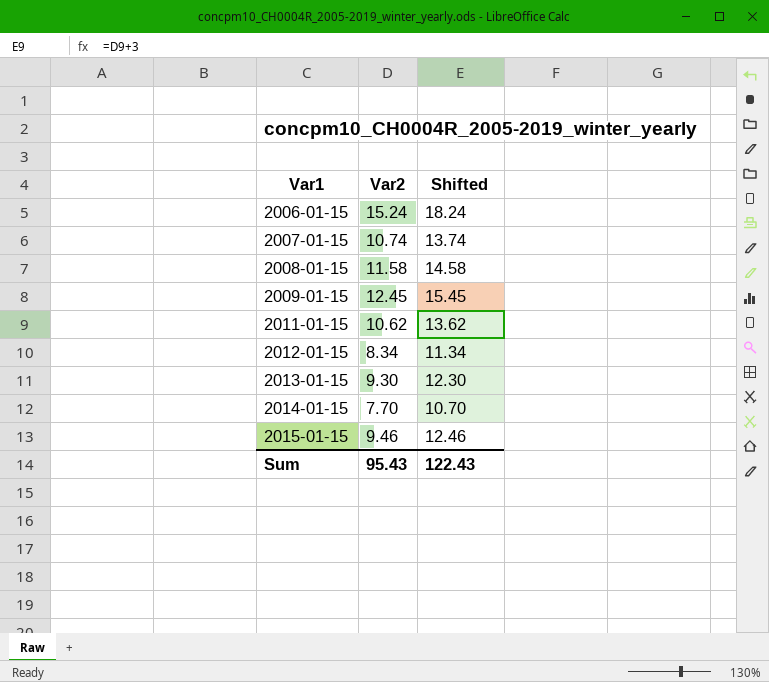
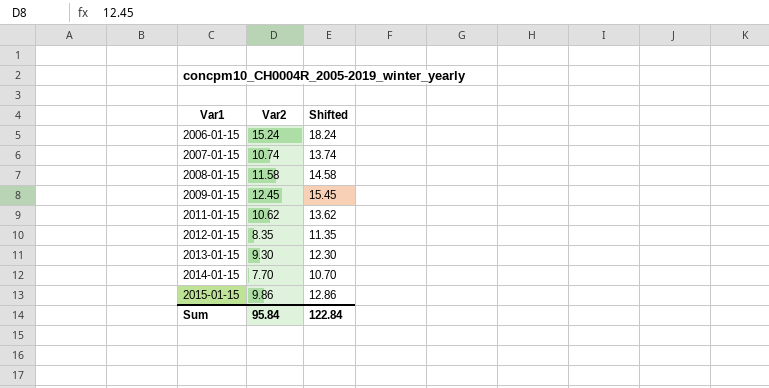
2012-01-15 | Var2: 8.34 -> 8.35
2012-01-15 | Shifted: 11.34 -> 11.35
2015-01-15 | Var2: 9.46 -> 9.86
2015-01-15 | Shifted: 12.46 -> 12.86
Sum | Var2: 95.43 -> 95.84
Sum | Shifted: 122.43 -> 122.84

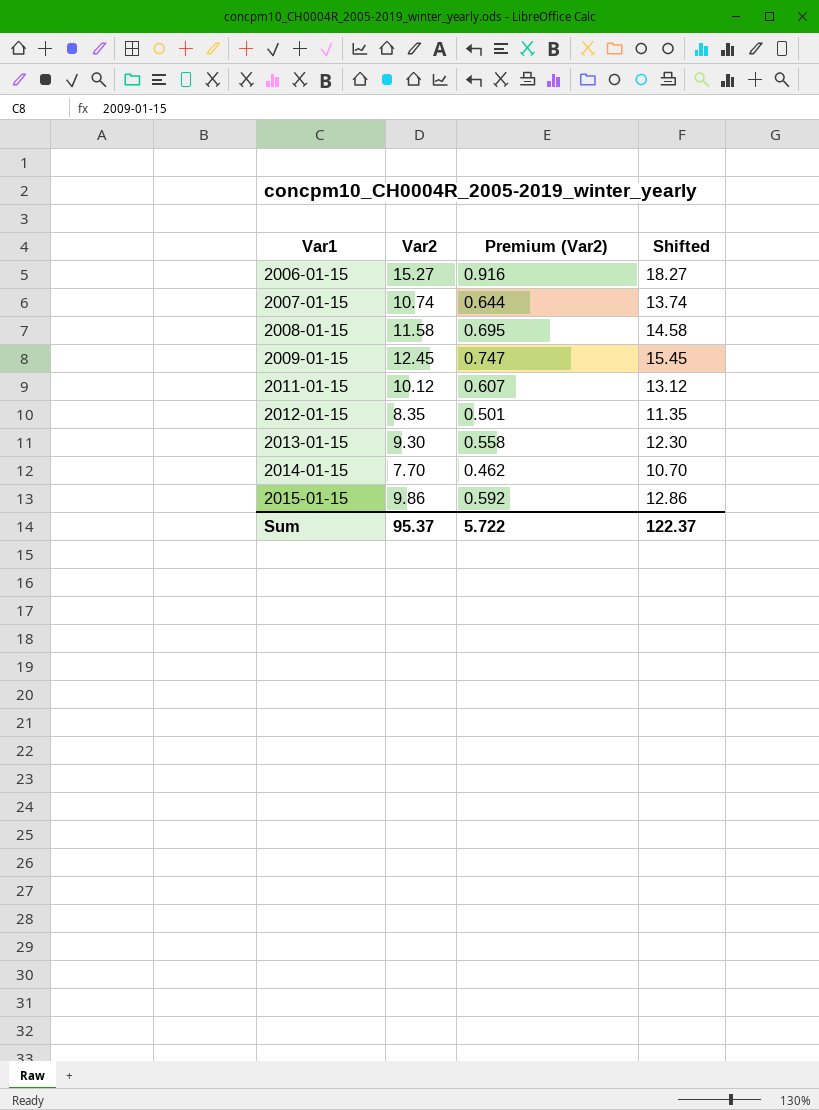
column Premium (Var2) | formula: none -> [Var2] * 0.06
2006-01-15 | Var2: 15.24 -> 15.27
2006-01-15 | Shifted: 18.24 -> 18.27
2011-01-15 | Var2: 10.62 -> 10.12
2011-01-15 | Shifted: 13.62 -> 13.12
Sum | Var2: 95.84 -> 95.37
Sum | Shifted: 122.84 -> 122.37

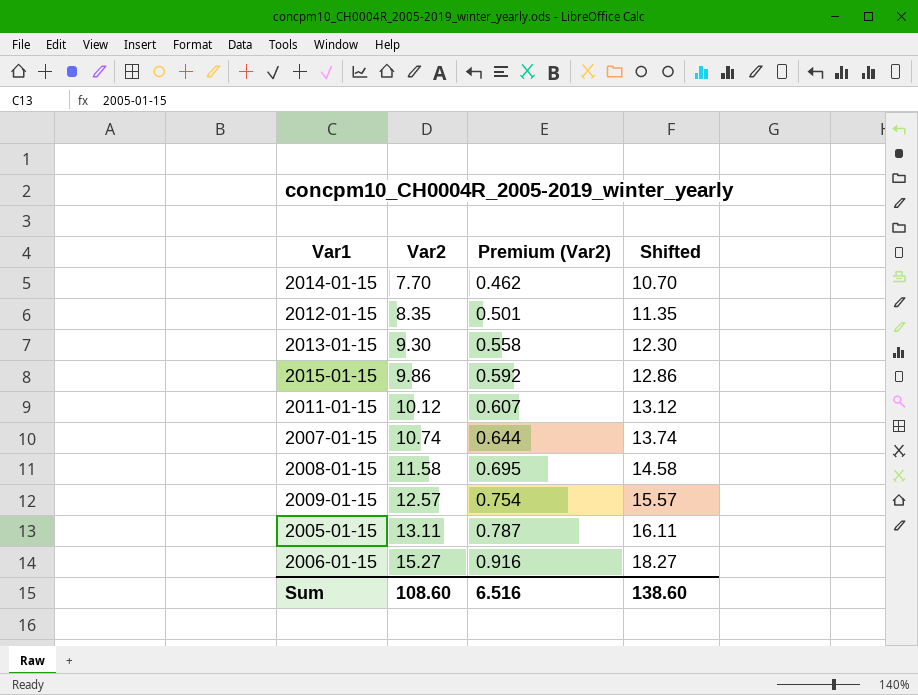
row order: Var1 ascending -> Var2 ascending
2009-01-15 | Var2: 12.45 -> 12.57
2009-01-15 | Premium (Var2): 0.747 -> 0.754
2009-01-15 | Shifted: 15.45 -> 15.57
row 2005-01-15: none -> 13.11 | 0.787 | 16.11
Sum | Var2: 95.37 -> 108.60
Sum | Premium (Var2): 5.722 -> 6.516
Sum | Shifted: 122.37 -> 138.60

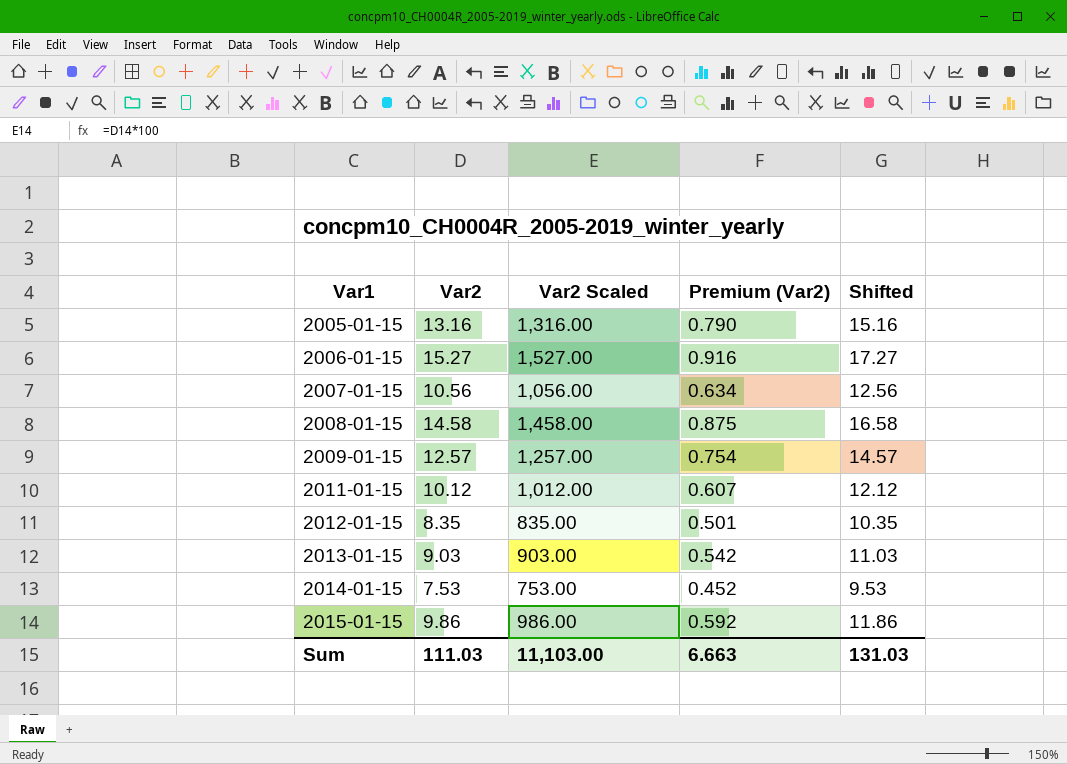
row order: Var2 ascending -> Var1 ascending
column Var2 Scaled | formula: none -> [Var2] * 100
column Shifted | formula: [Var2] + 3 -> [Var2] + 2
2005-01-15 | Var2: 13.11 -> 13.16
2005-01-15 | Premium (Var2): 0.787 -> 0.790
2007-01-15 | Var2: 10.74 -> 10.56
2007-01-15 | Premium (Var2): 0.644 -> 0.634
2008-01-15 | Var2: 11.58 -> 14.58
2008-01-15 | Premium (Var2): 0.695 -> 0.875
2013-01-15 | Var2: 9.30 -> 9.03
2013-01-15 | Premium (Var2): 0.558 -> 0.542
2014-01-15 | Var2: 7.70 -> 7.53
2014-01-15 | Premium (Var2): 0.462 -> 0.452
Sum | Var2: 108.60 -> 111.03
Sum | Premium (Var2): 6.516 -> 6.663
Sum | Shifted: 138.60 -> 131.03

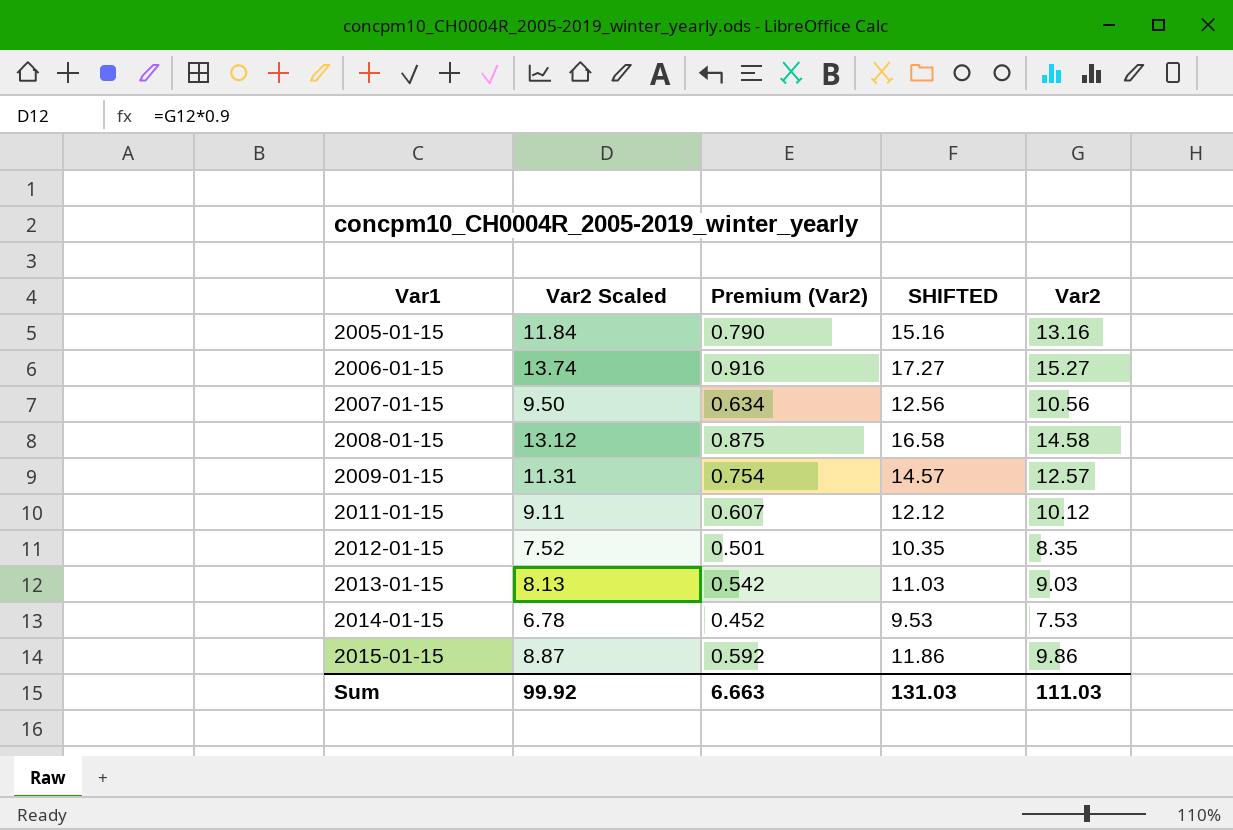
column Var2 Scaled | formula: [Var2] * 100 -> [Var2] * 0.9
column name: Shifted -> SHIFTED
column Var2 | position: 2 -> 5
Sum | Var2 Scaled: 11,103.00 -> 99.92

